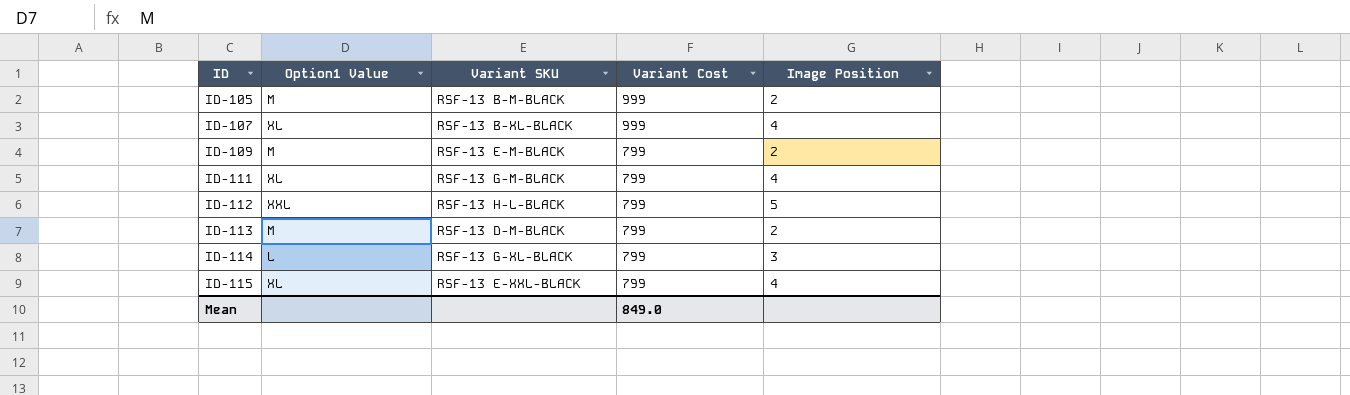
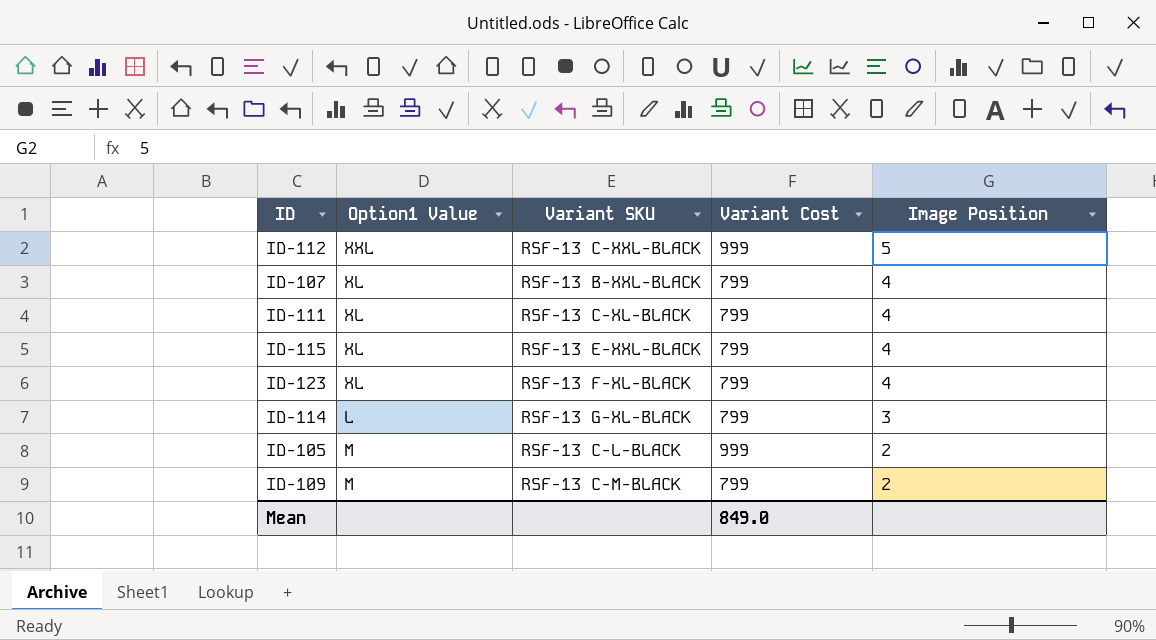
row order: ID ascending -> Image Position descending
row ID-113: M | RSF-13 D-M-BLACK | 799 | 2 -> none
ID-112 | Variant SKU: RSF-13 H-L-BLACK -> RSF-13 C-XXL-BLACK
ID-112 | Variant Cost: 799 -> 999
ID-107 | Variant SKU: RSF-13 B-XL-BLACK -> RSF-13 B-XXL-BLACK
ID-107 | Variant Cost: 999 -> 799
ID-111 | Variant SKU: RSF-13 G-M-BLACK -> RSF-13 C-XL-BLACK
row ID-123: none -> XL | RSF-13 F-XL-BLACK | 799 | 4
ID-105 | Variant SKU: RSF-13 B-M-BLACK -> RSF-13 C-L-BLACK
ID-109 | Variant SKU: RSF-13 E-M-BLACK -> RSF-13 C-M-BLACK

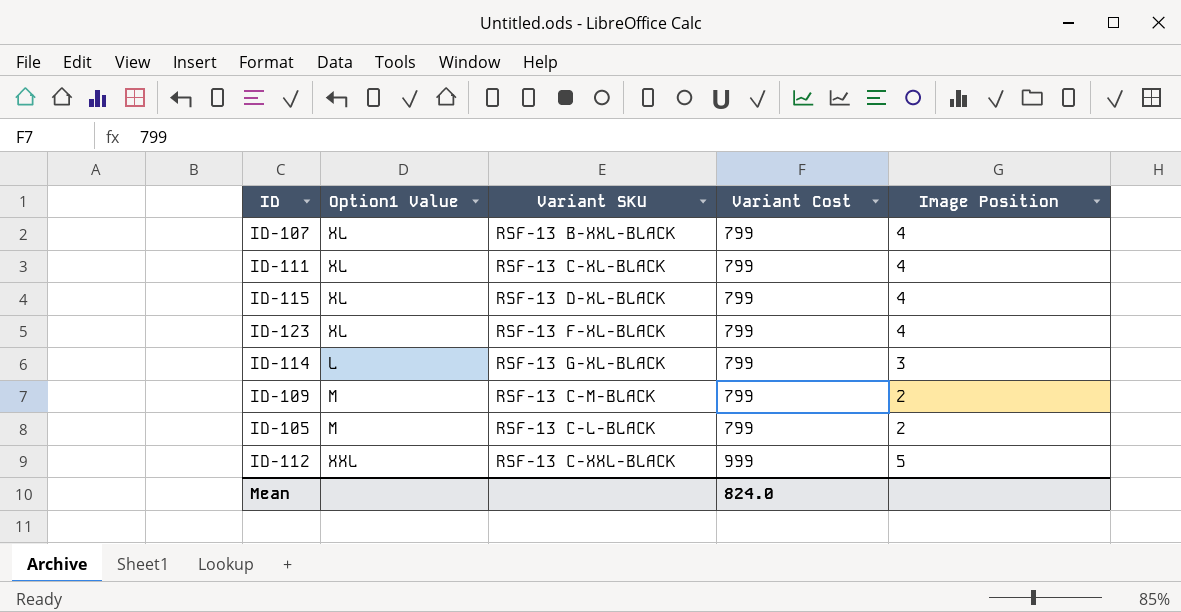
row order: Image Position descending -> Variant Cost ascending
ID-115 | Variant SKU: RSF-13 E-XXL-BLACK -> RSF-13 D-XL-BLACK
ID-105 | Variant Cost: 999 -> 799
Mean | Variant Cost: 849.0 -> 824.0

